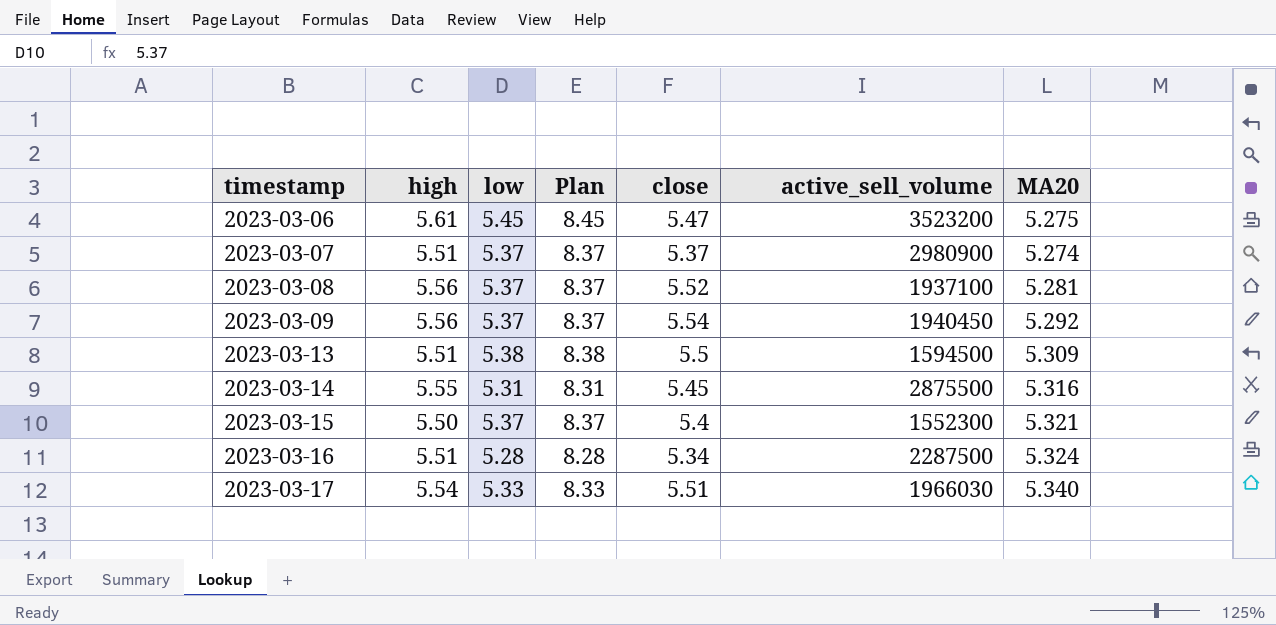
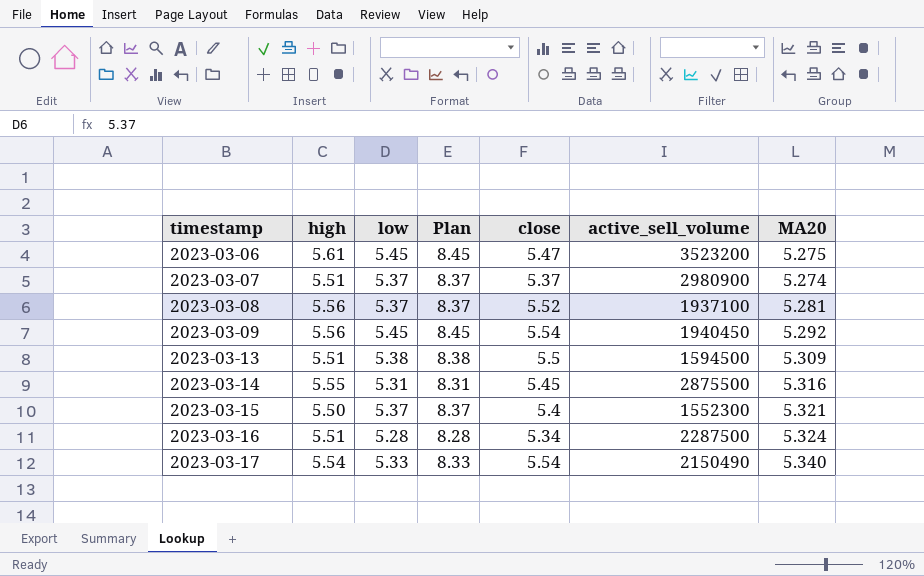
2023-03-09 | low: 5.37 -> 5.45
2023-03-09 | Plan: 8.37 -> 8.45
2023-03-17 | close: 5.51 -> 5.54
2023-03-17 | active_sell_volume: 1966030 -> 2150490

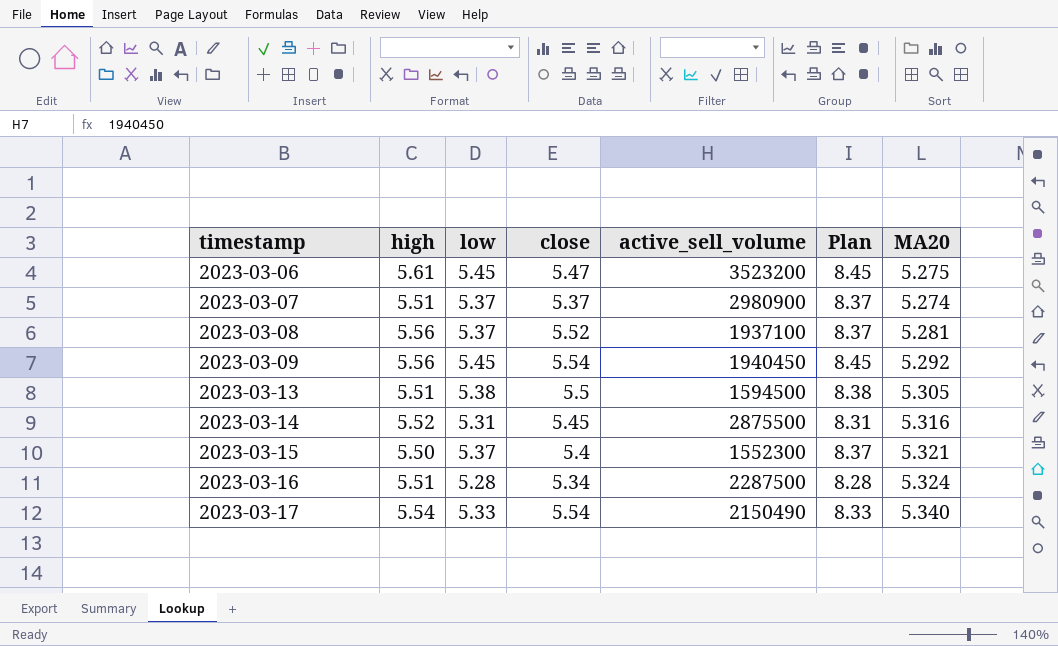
column Plan | position: 4 -> 6
2023-03-13 | MA20: 5.309 -> 5.305
2023-03-14 | high: 5.55 -> 5.52

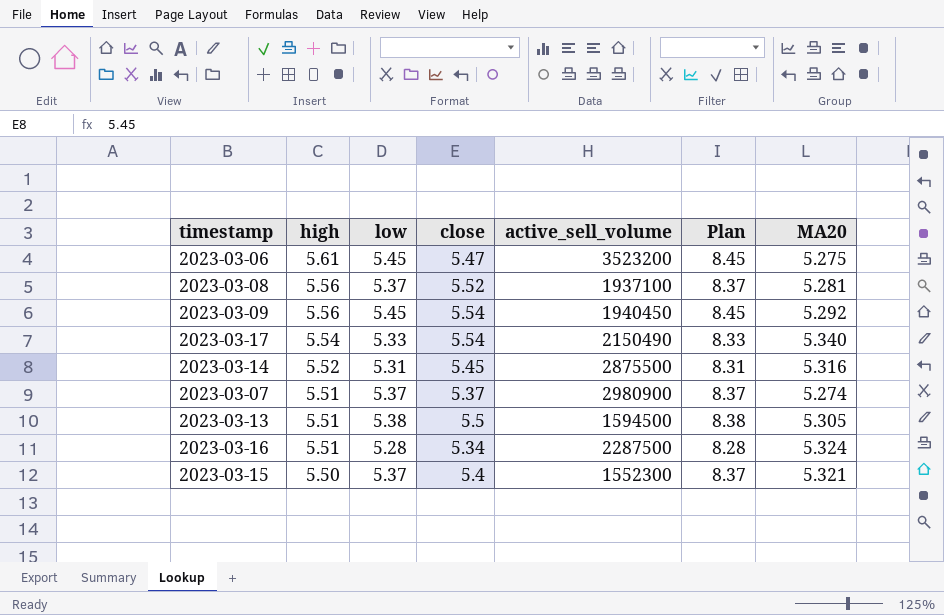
row order: timestamp ascending -> high descending

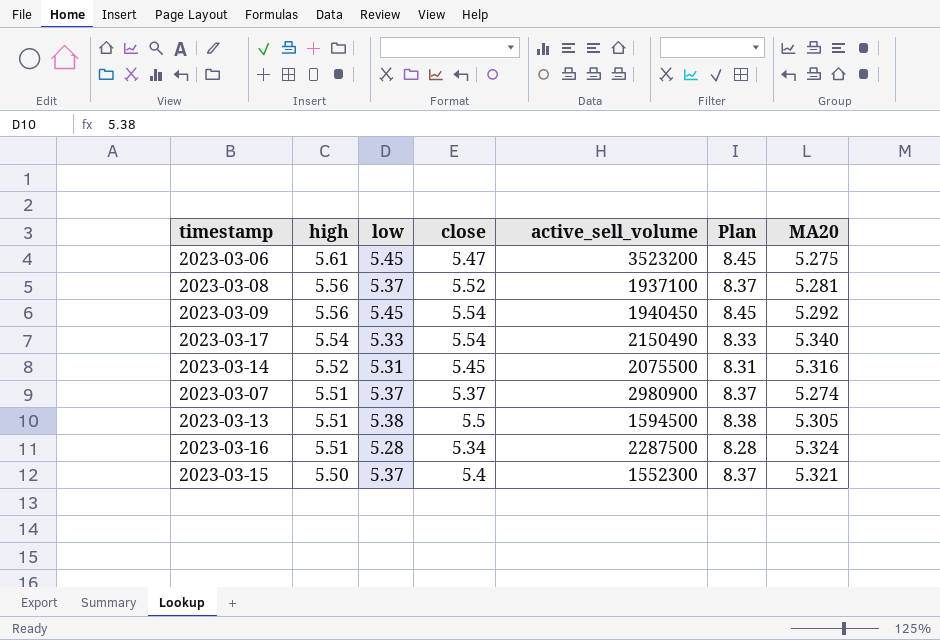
2023-03-14 | active_sell_volume: 2875500 -> 2075500

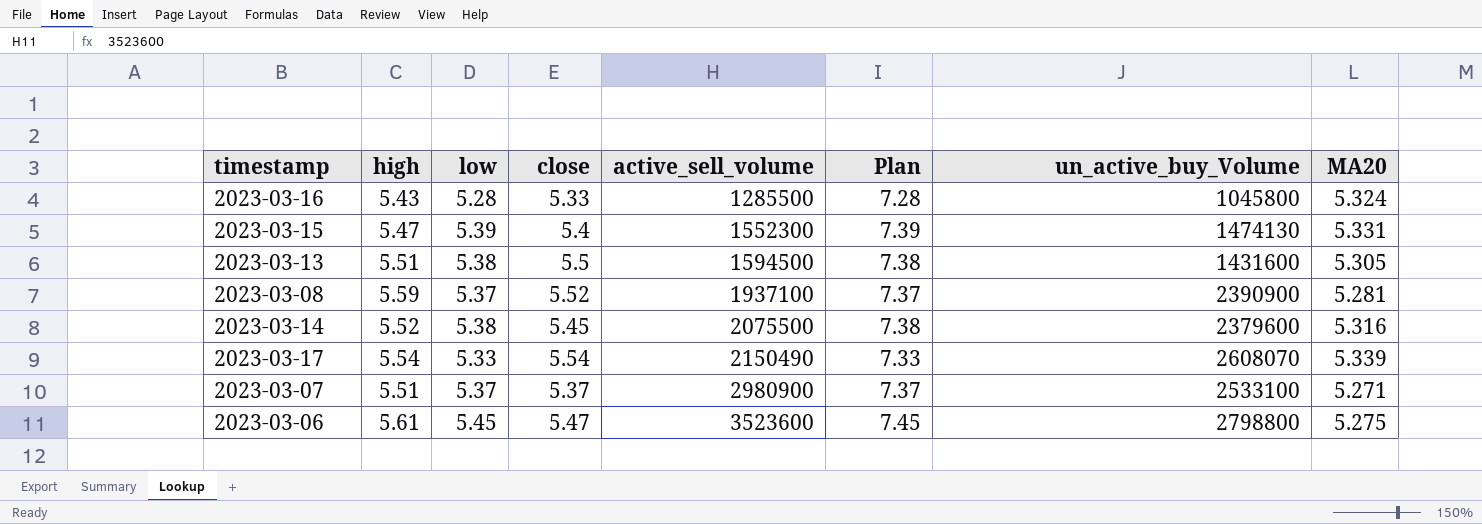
row order: high descending -> active_sell_volume ascending
column Plan | formula: [low] + 3 -> [low] + 2
column un_active_buy_Volume | position: none -> 7
row 2023-03-09: 5.56 | 5.45 | 5.54 | 1940450 | 8.45 | 5.292 -> none
2023-03-16 | high: 5.51 -> 5.43
2023-03-16 | close: 5.34 -> 5.33
2023-03-16 | active_sell_volume: 2287500 -> 1285500
2023-03-15 | high: 5.50 -> 5.47
2023-03-15 | low: 5.37 -> 5.39
2023-03-15 | MA20: 5.321 -> 5.331
2023-03-08 | high: 5.56 -> 5.59
2023-03-14 | low: 5.31 -> 5.38
2023-03-17 | MA20: 5.340 -> 5.339
2023-03-07 | MA20: 5.274 -> 5.271
2023-03-06 | active_sell_volume: 3523200 -> 3523600

